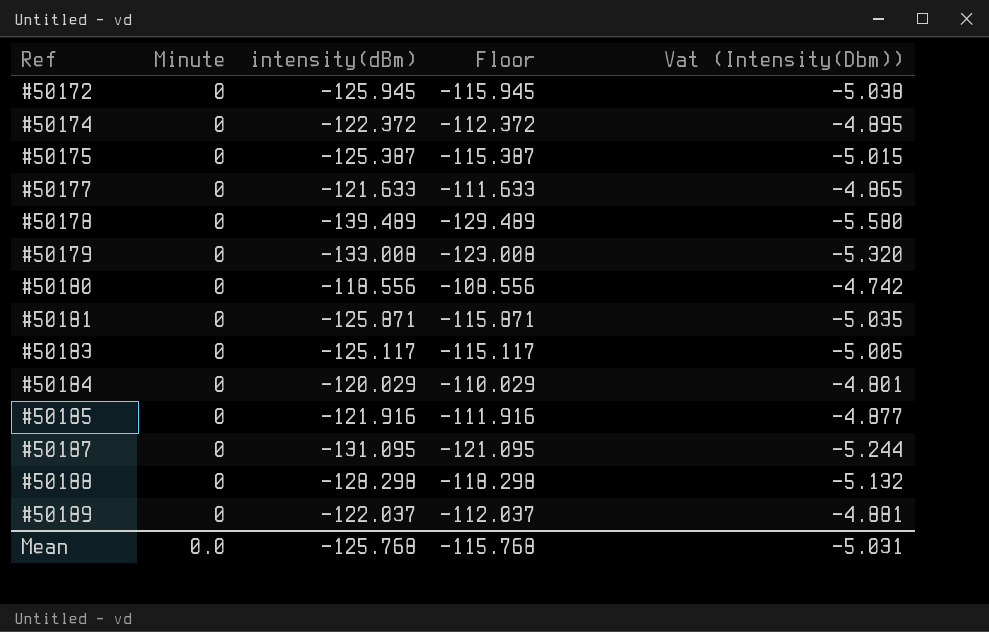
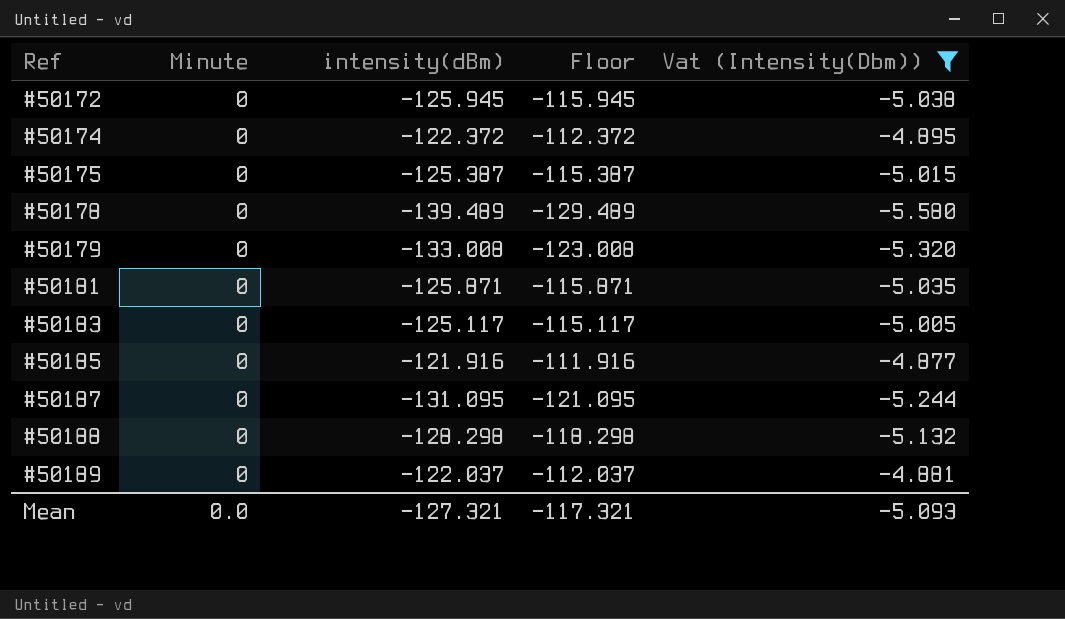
filter: none -> Vat (Intensity(Dbm)) <= -4.877
Mean | intensity(dBm): -125.768 -> -127.321
Mean | Floor: -115.768 -> -117.321
Mean | Vat (Intensity(Dbm)): -5.031 -> -5.093

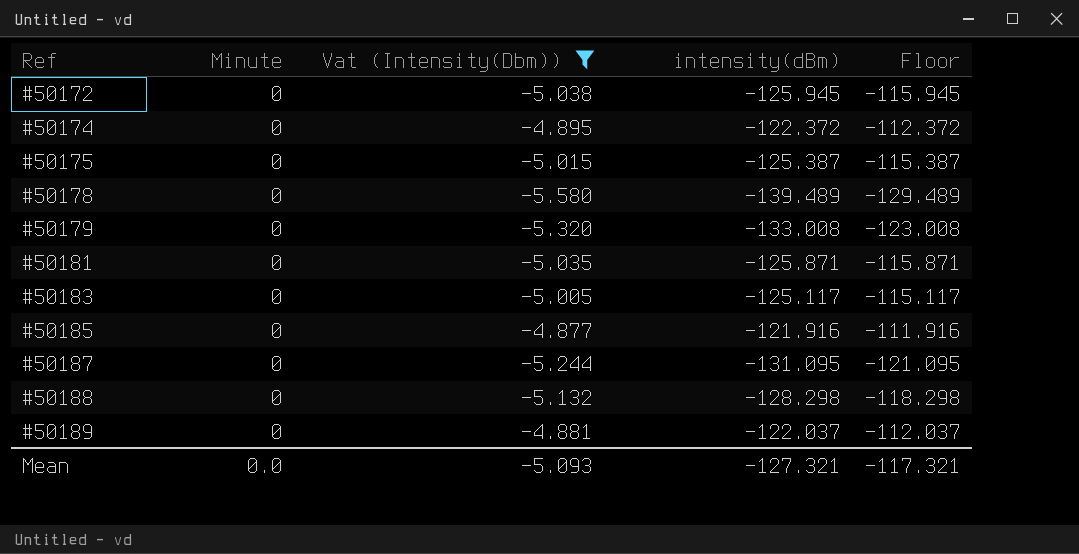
column Vat (Intensity(Dbm)) | position: 5 -> 3

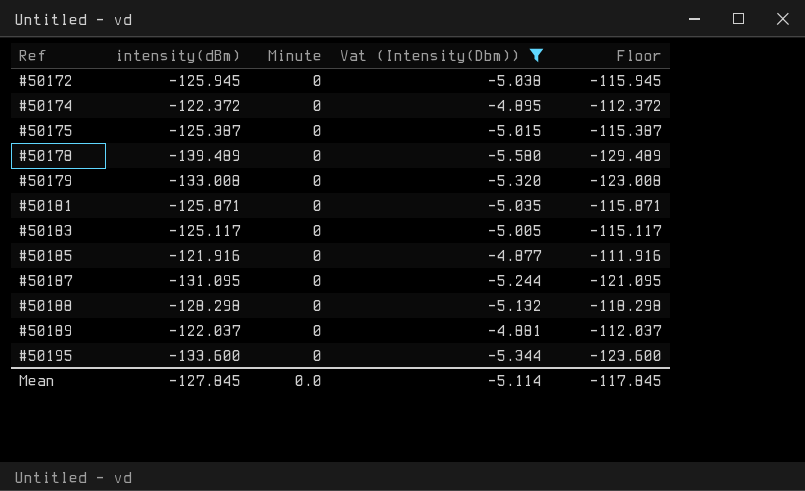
column intensity(dBm) | position: 4 -> 2
row #50195: none -> -133.600 | 0 | -5.344 | -123.600
Mean | intensity(dBm): -127.321 -> -127.845
Mean | Vat (Intensity(Dbm)): -5.093 -> -5.114
Mean | Floor: -117.321 -> -117.845

